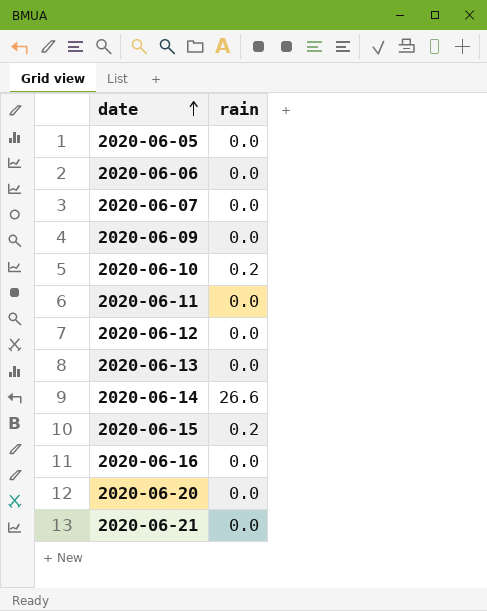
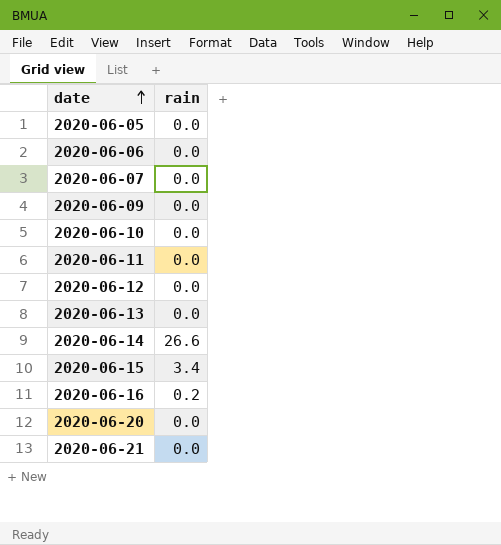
2020-06-10 | rain: 0.2 -> 0.0
2020-06-15 | rain: 0.2 -> 3.4
2020-06-16 | rain: 0.0 -> 0.2

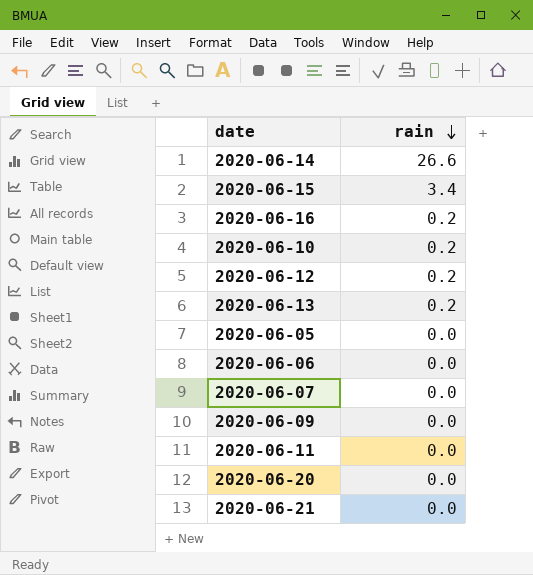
row order: date ascending -> rain descending
2020-06-10 | rain: 0.0 -> 0.2
2020-06-12 | rain: 0.0 -> 0.2
2020-06-13 | rain: 0.0 -> 0.2

